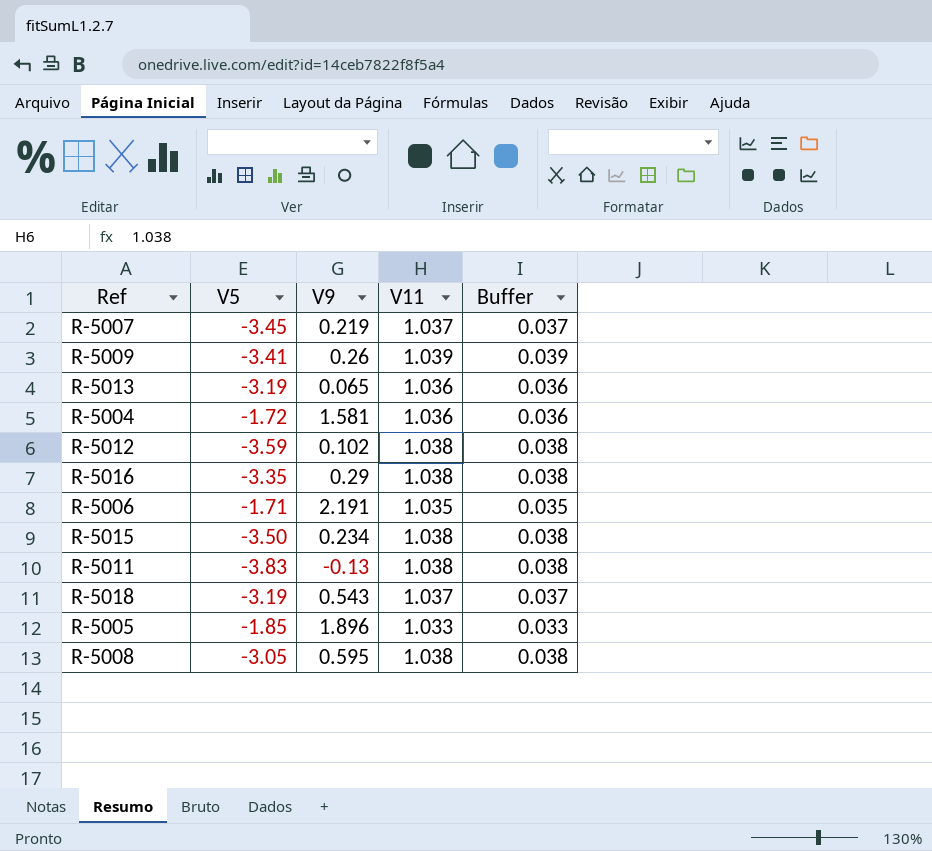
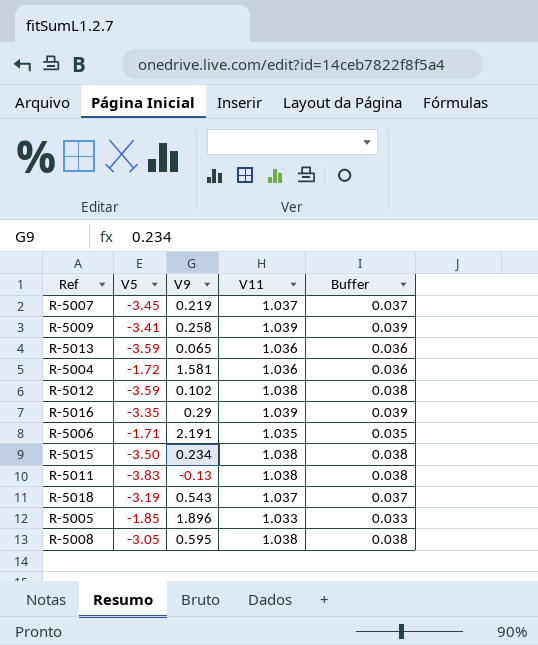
R-5009 | V9: 0.26 -> 0.258
R-5013 | V5: -3.19 -> -3.59
R-5016 | V11: 1.038 -> 1.039
R-5016 | Buffer: 0.038 -> 0.039

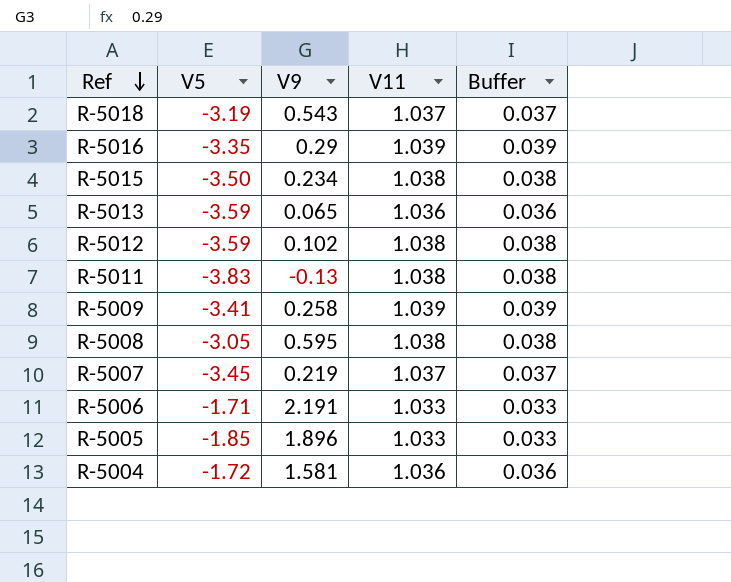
row order: none -> Ref descending
R-5006 | V11: 1.035 -> 1.033
R-5006 | Buffer: 0.035 -> 0.033

